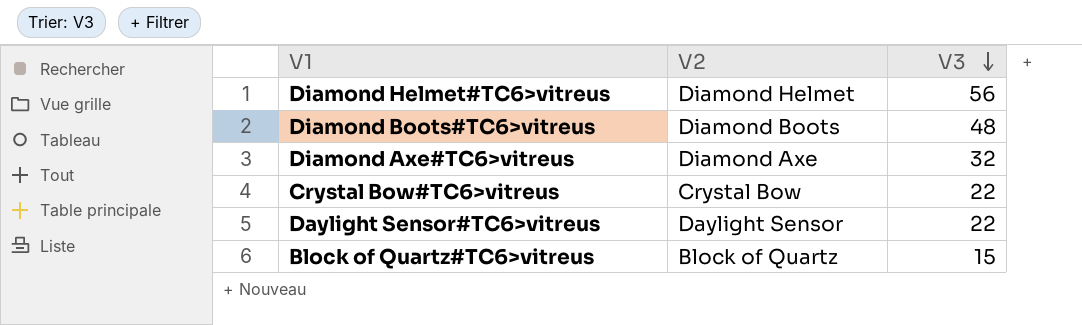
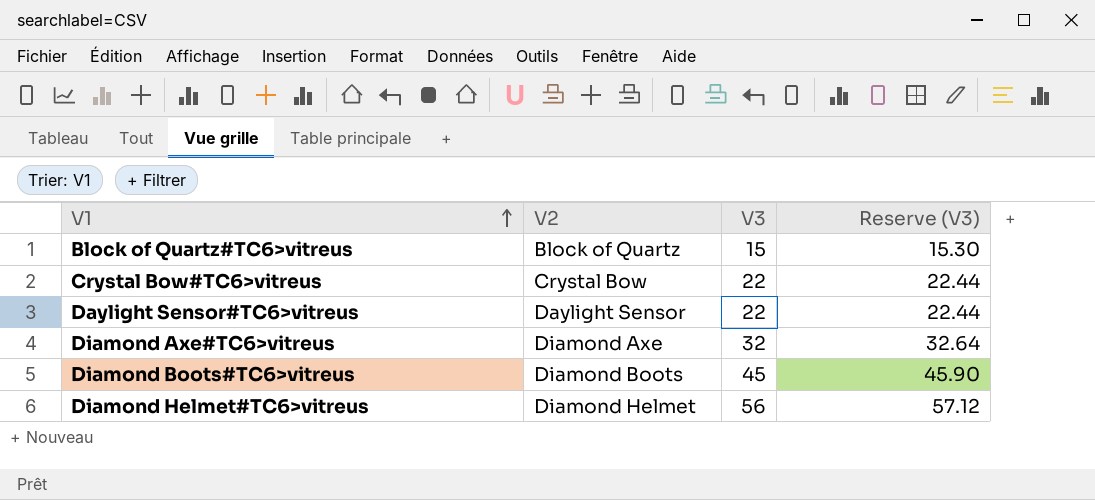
row order: V3 descending -> V1 ascending
column Reserve (V3) | formula: none -> [V3] * 1.02
Diamond Boots#TC6>vitreus | V3: 48 -> 45

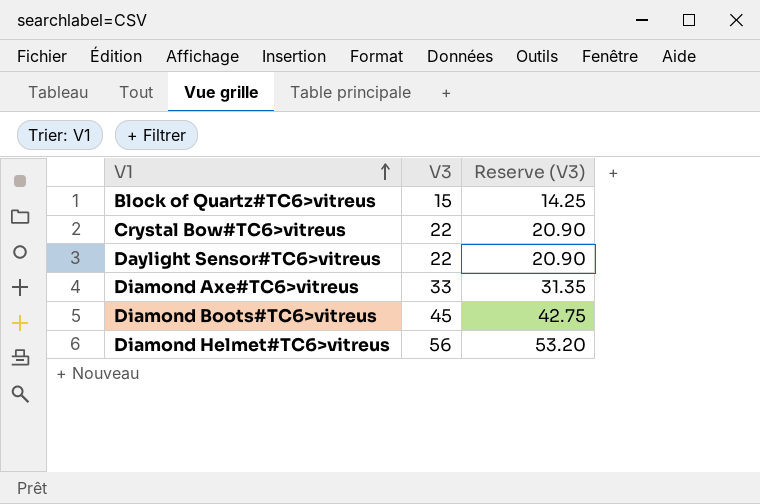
column V2 | position: 2 -> none
column Reserve (V3) | formula: [V3] * 1.02 -> [V3] * 0.95
Diamond Axe#TC6>vitreus | V3: 32 -> 33

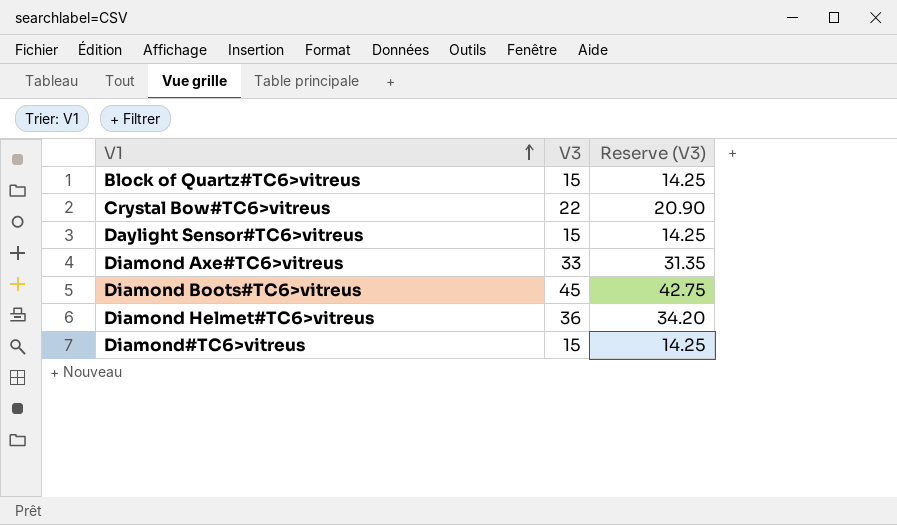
Daylight Sensor#TC6>vitreus | V3: 22 -> 15
Daylight Sensor#TC6>vitreus | Reserve (V3): 20.90 -> 14.25
Diamond Helmet#TC6>vitreus | V3: 56 -> 36
Diamond Helmet#TC6>vitreus | Reserve (V3): 53.20 -> 34.20
row Diamond#TC6>vitreus: none -> 15 | 14.25

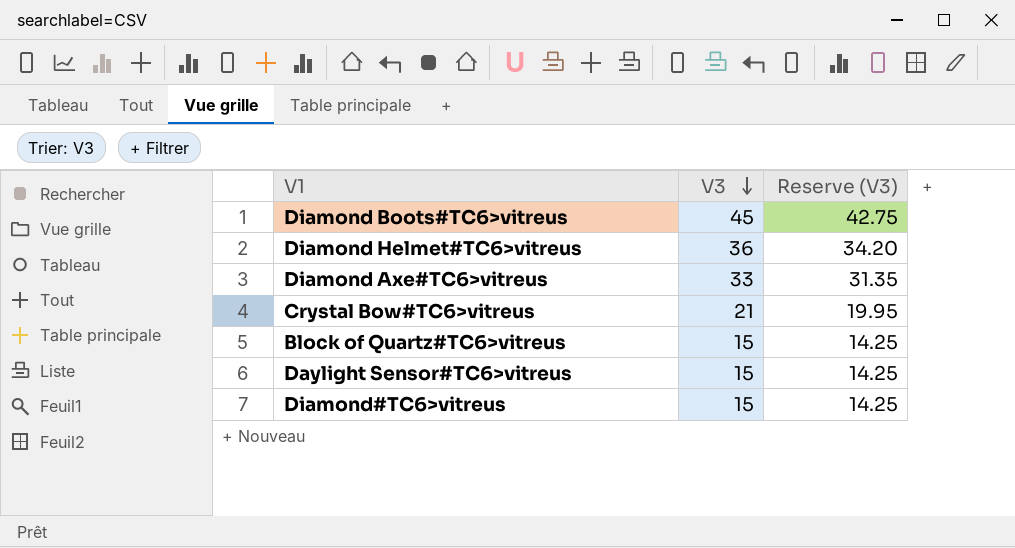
row order: V1 ascending -> V3 descending
Crystal Bow#TC6>vitreus | V3: 22 -> 21
Crystal Bow#TC6>vitreus | Reserve (V3): 20.90 -> 19.95

